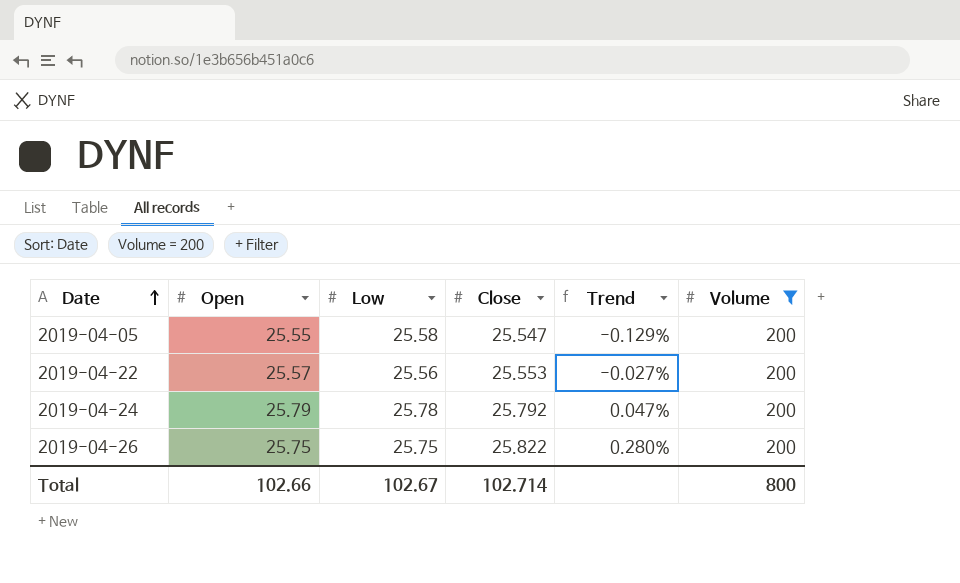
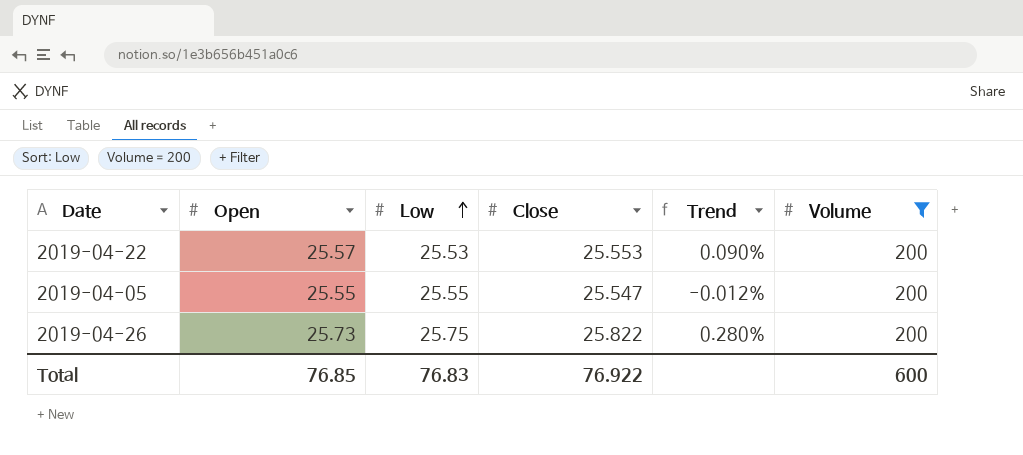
row order: Date ascending -> Low ascending
row 2019-04-24: 25.79 | 25.78 | 25.792 | 0.047% | 200 -> none
2019-04-22 | Low: 25.56 -> 25.53
2019-04-22 | Trend: -0.027% -> 0.090%
2019-04-05 | Low: 25.58 -> 25.55
2019-04-05 | Trend: -0.129% -> -0.012%
2019-04-26 | Open: 25.75 -> 25.73
Total | Open: 102.66 -> 76.85
Total | Low: 102.67 -> 76.83
Total | Close: 102.714 -> 76.922
Total | Volume: 800 -> 600

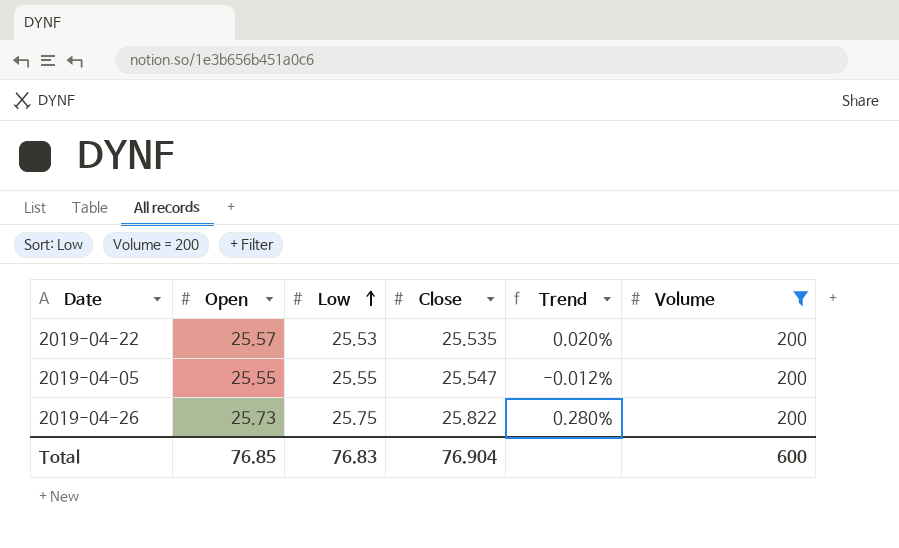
2019-04-22 | Close: 25.553 -> 25.535
2019-04-22 | Trend: 0.090% -> 0.020%
Total | Close: 76.922 -> 76.904

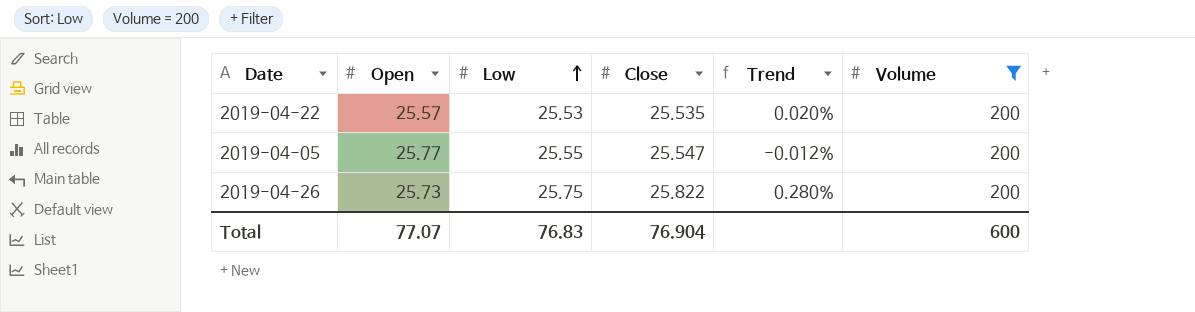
2019-04-05 | Open: 25.55 -> 25.77
Total | Open: 76.85 -> 77.07

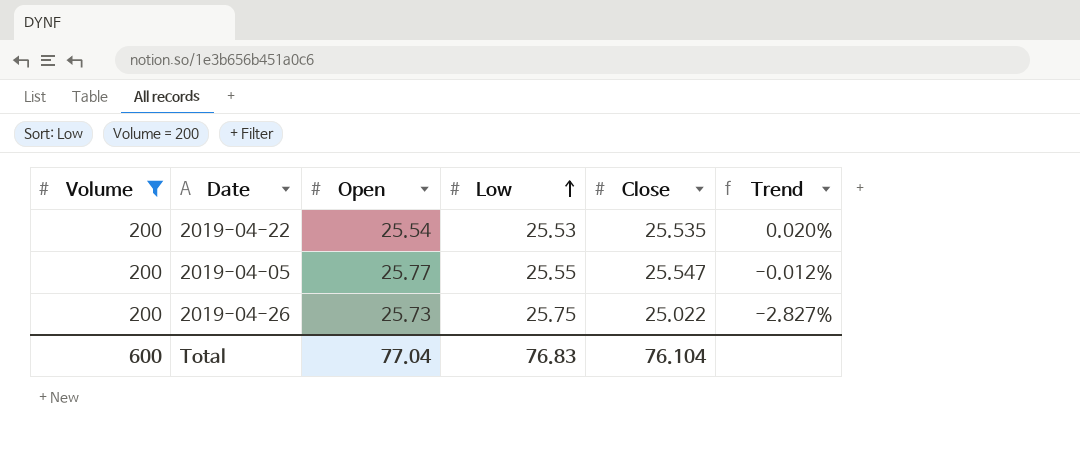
column Volume | position: 6 -> 1
2019-04-22 | Open: 25.57 -> 25.54
2019-04-26 | Close: 25.822 -> 25.022
2019-04-26 | Trend: 0.280% -> -2.827%
Total | Open: 77.07 -> 77.04
Total | Close: 76.904 -> 76.104

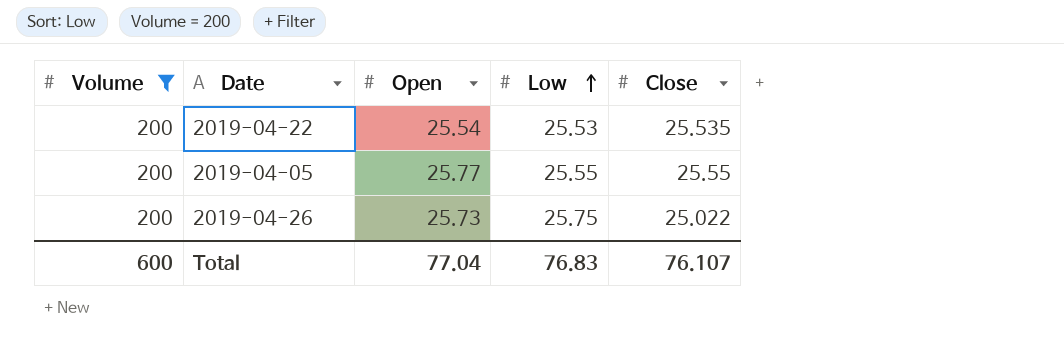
column Trend | formula: ([Close] - [Low]) / [Low] -> none
2019-04-05 | Close: 25.547 -> 25.55
Total | Close: 76.104 -> 76.107

